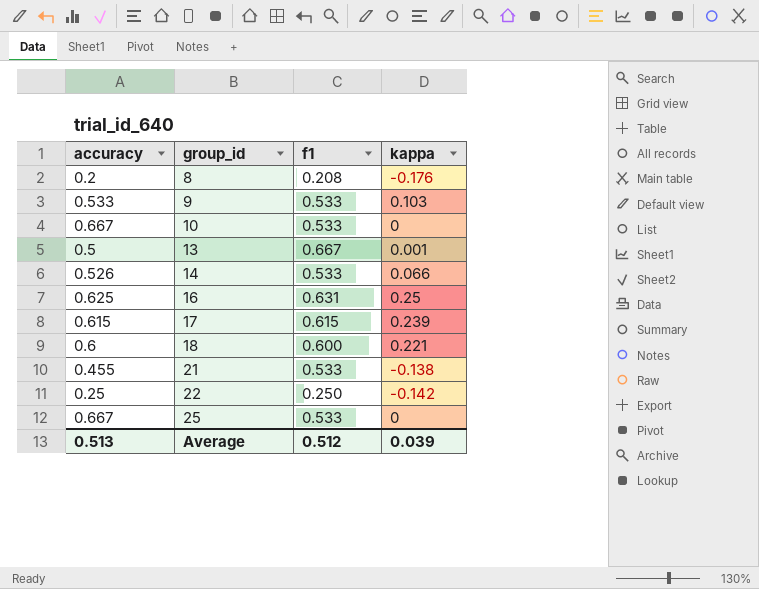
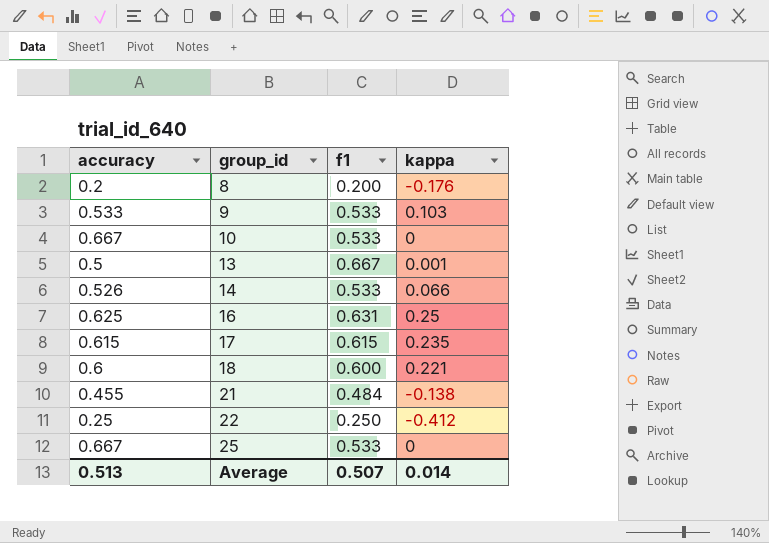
8 | f1: 0.208 -> 0.200
17 | kappa: 0.239 -> 0.235
21 | f1: 0.533 -> 0.484
22 | kappa: -0.142 -> -0.412
Average | f1: 0.512 -> 0.507
Average | kappa: 0.039 -> 0.014

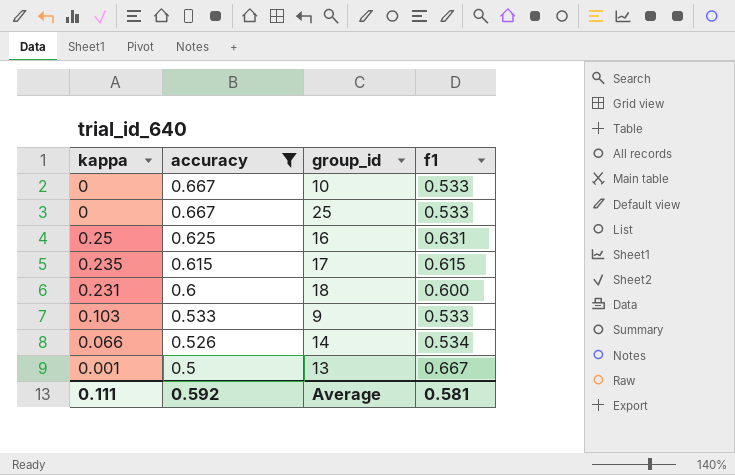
filter: none -> accuracy >= 0.5
row order: group_id ascending -> accuracy descending
column kappa | position: 4 -> 1
18 | kappa: 0.221 -> 0.231
14 | f1: 0.533 -> 0.534
Average | kappa: 0.014 -> 0.111
Average | accuracy: 0.513 -> 0.592
Average | f1: 0.507 -> 0.581

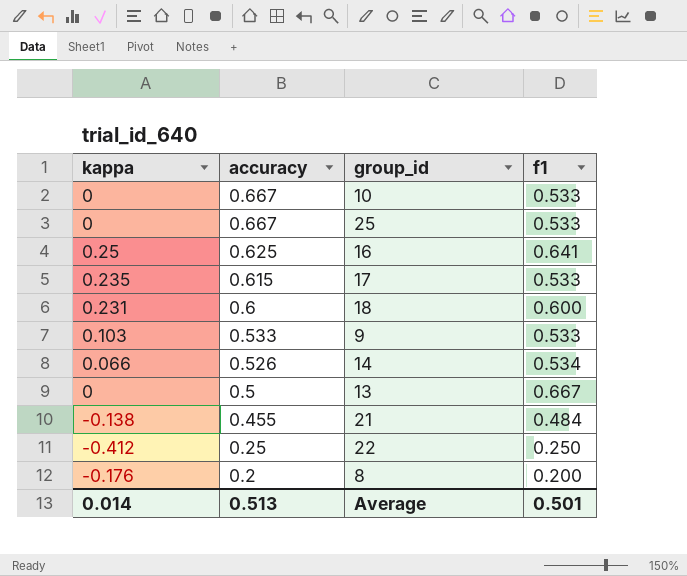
filter: accuracy >= 0.5 -> none
16 | f1: 0.631 -> 0.641
17 | f1: 0.615 -> 0.533
13 | kappa: 0.001 -> 0
Average | kappa: 0.111 -> 0.014
Average | accuracy: 0.592 -> 0.513
Average | f1: 0.581 -> 0.501

